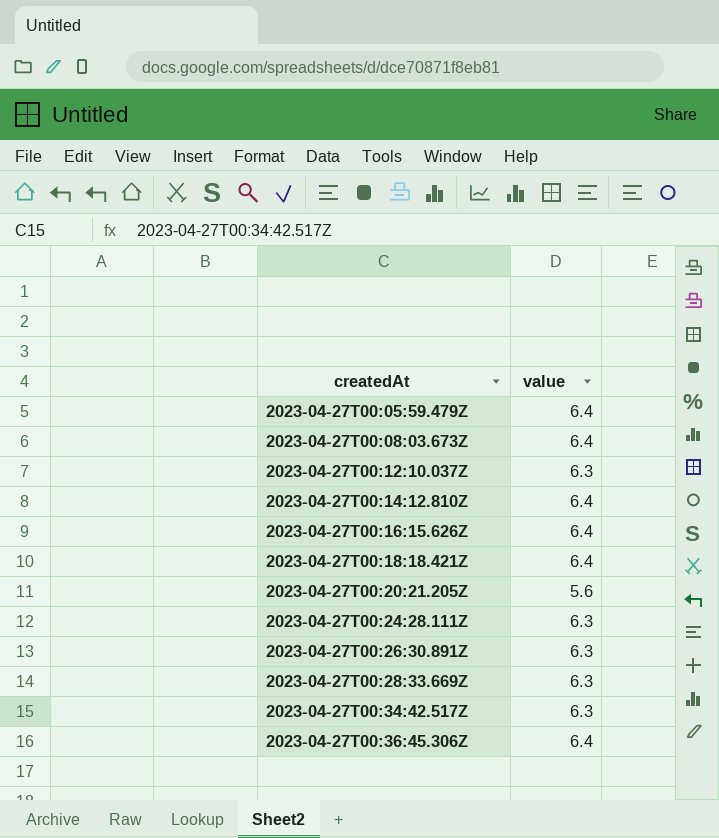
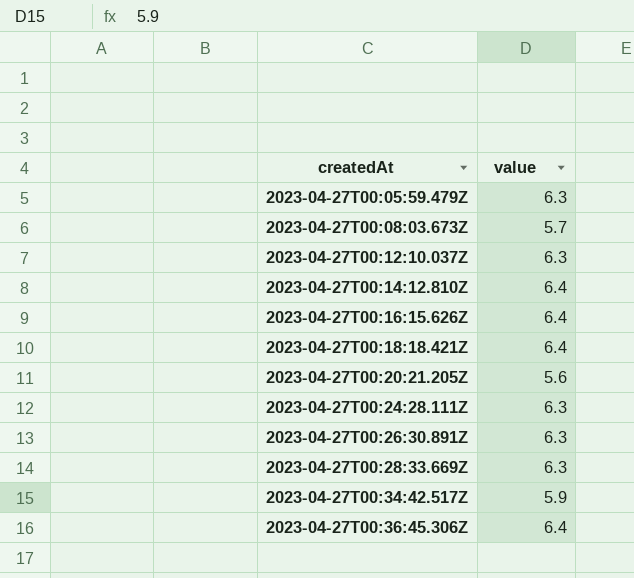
2023-04-27T00:05:59.479Z | value: 6.4 -> 6.3
2023-04-27T00:08:03.673Z | value: 6.4 -> 5.7
2023-04-27T00:34:42.517Z | value: 6.3 -> 5.9

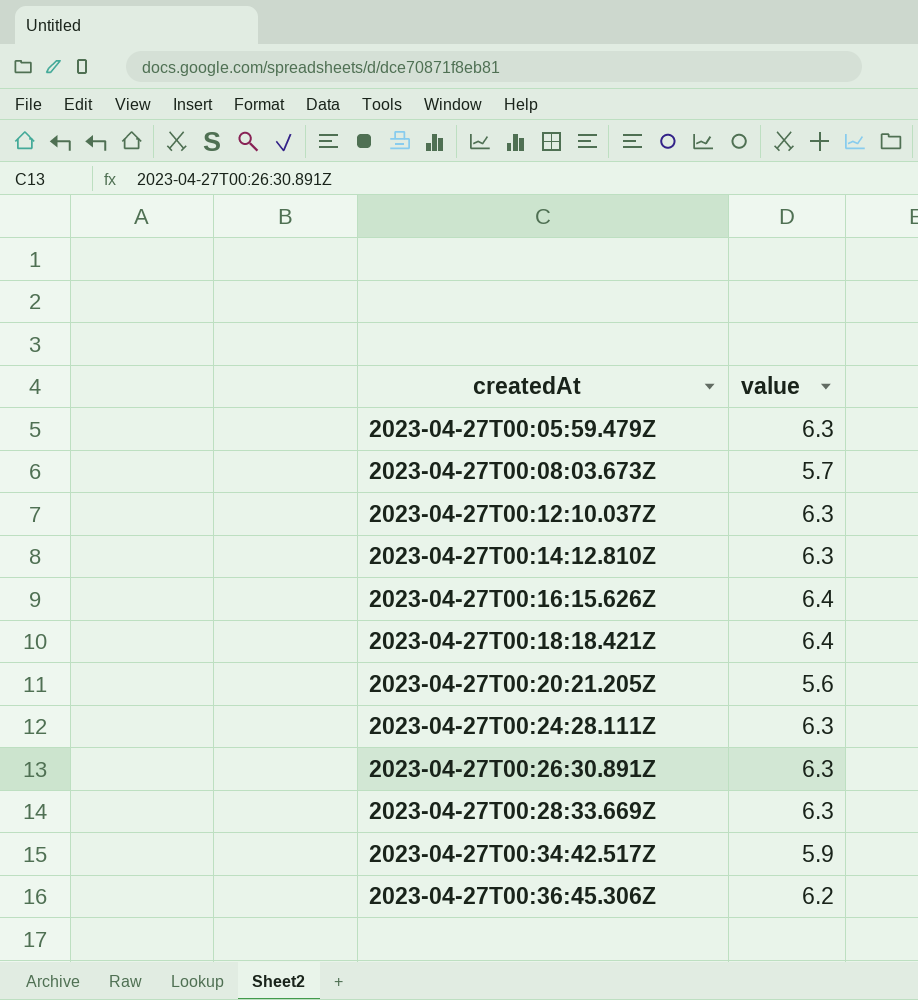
2023-04-27T00:14:12.810Z | value: 6.4 -> 6.3
2023-04-27T00:36:45.306Z | value: 6.4 -> 6.2

